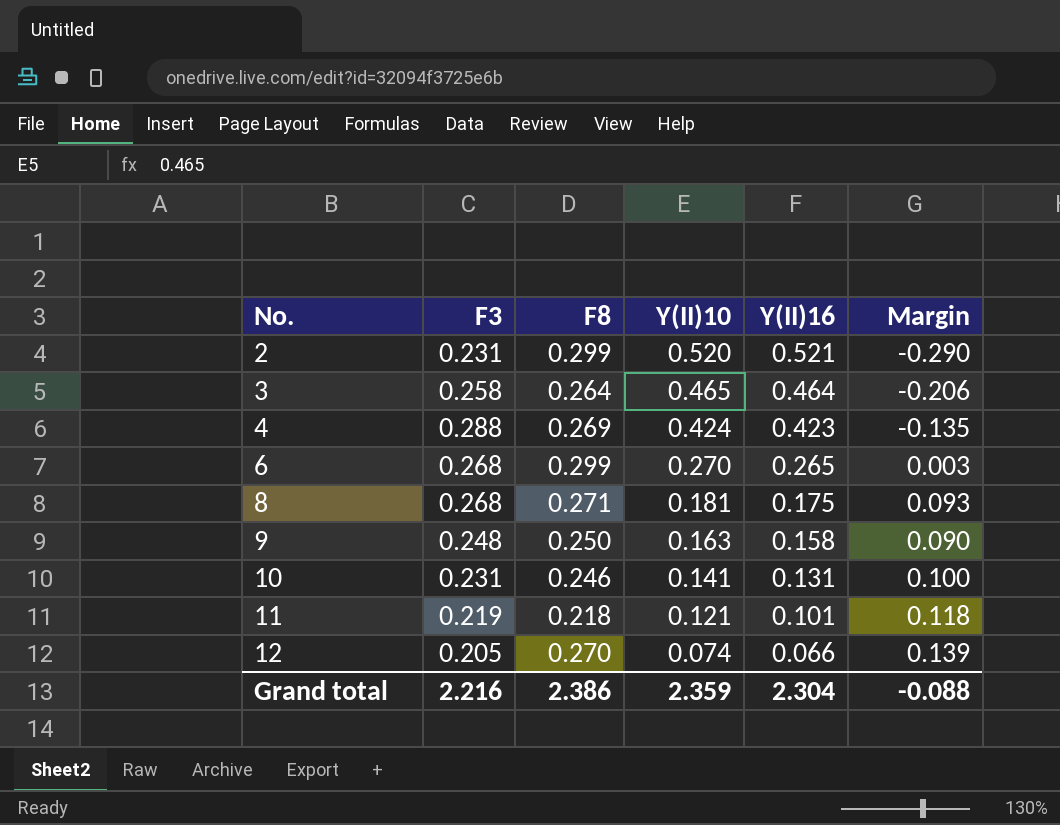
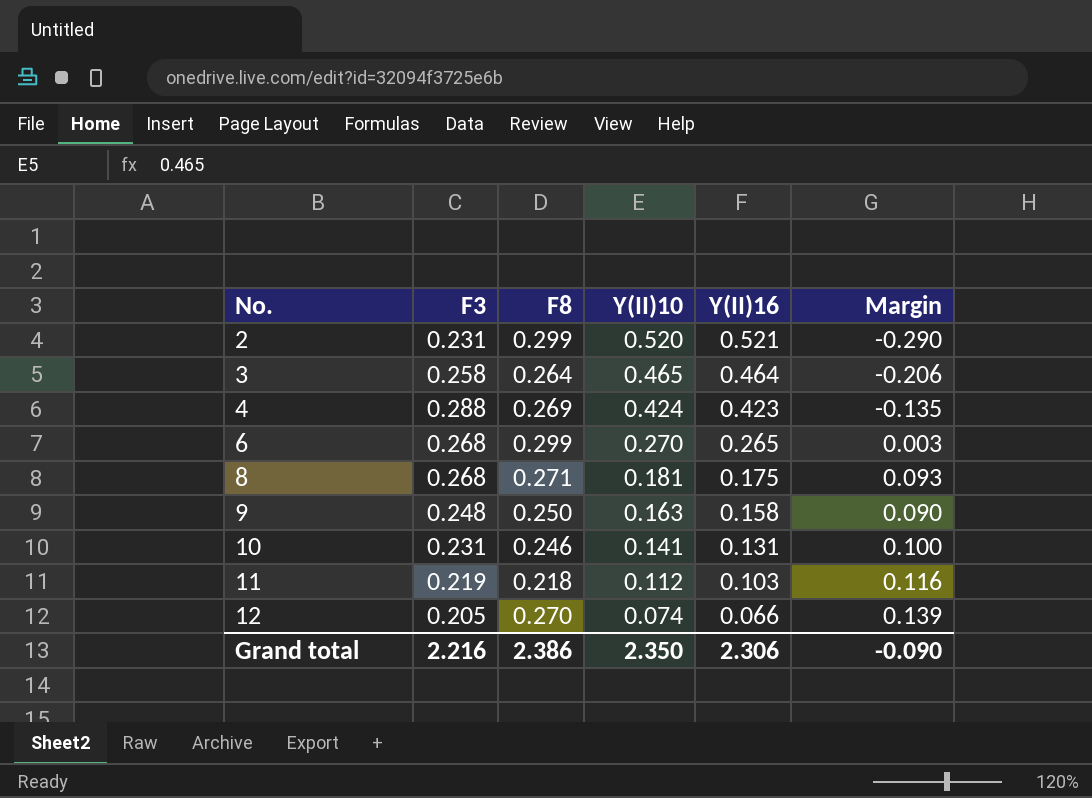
11 | Y(II)10: 0.121 -> 0.112
11 | Y(II)16: 0.101 -> 0.103
11 | Margin: 0.118 -> 0.116
Grand total | Y(II)10: 2.359 -> 2.350
Grand total | Y(II)16: 2.304 -> 2.306
Grand total | Margin: -0.088 -> -0.090

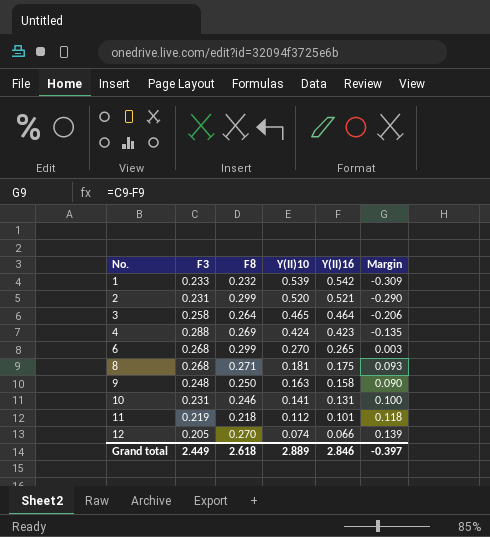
row 1: none -> 0.233 | 0.232 | 0.539 | 0.542 | -0.309
11 | Y(II)16: 0.103 -> 0.101
11 | Margin: 0.116 -> 0.118
Grand total | F3: 2.216 -> 2.449
Grand total | F8: 2.386 -> 2.618
Grand total | Y(II)10: 2.350 -> 2.889
Grand total | Y(II)16: 2.306 -> 2.846
Grand total | Margin: -0.090 -> -0.397

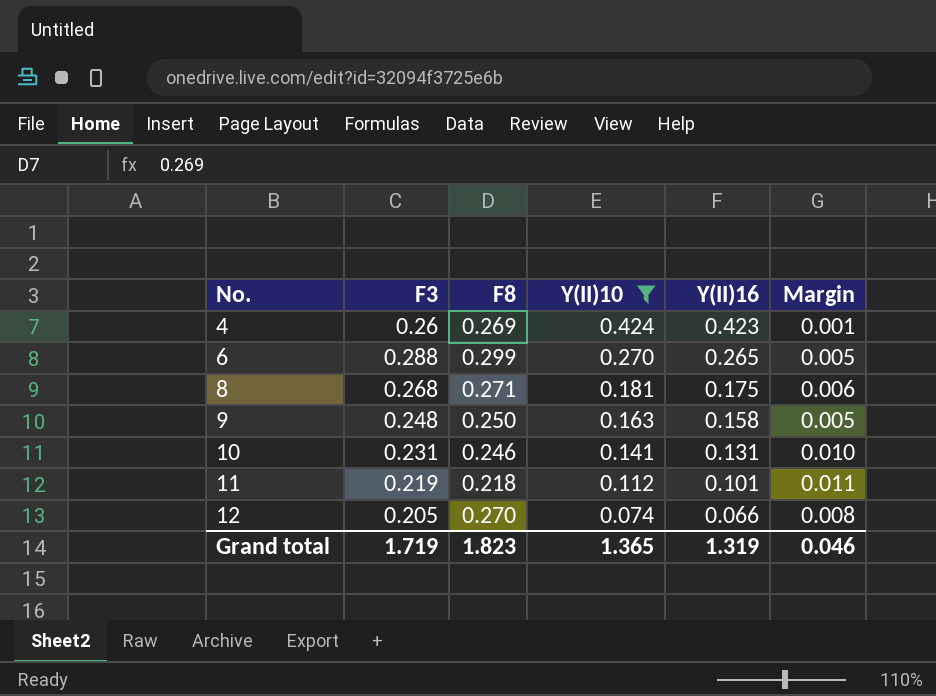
filter: none -> Y(II)10 <= 0.424
column Margin | formula: [F3] - [Y(II)16] -> [Y(II)10] - [Y(II)16]
4 | F3: 0.288 -> 0.26
6 | F3: 0.268 -> 0.288
Grand total | F3: 2.449 -> 1.719
Grand total | F8: 2.618 -> 1.823
Grand total | Y(II)10: 2.889 -> 1.365
Grand total | Y(II)16: 2.846 -> 1.319
Grand total | Margin: -0.397 -> 0.046

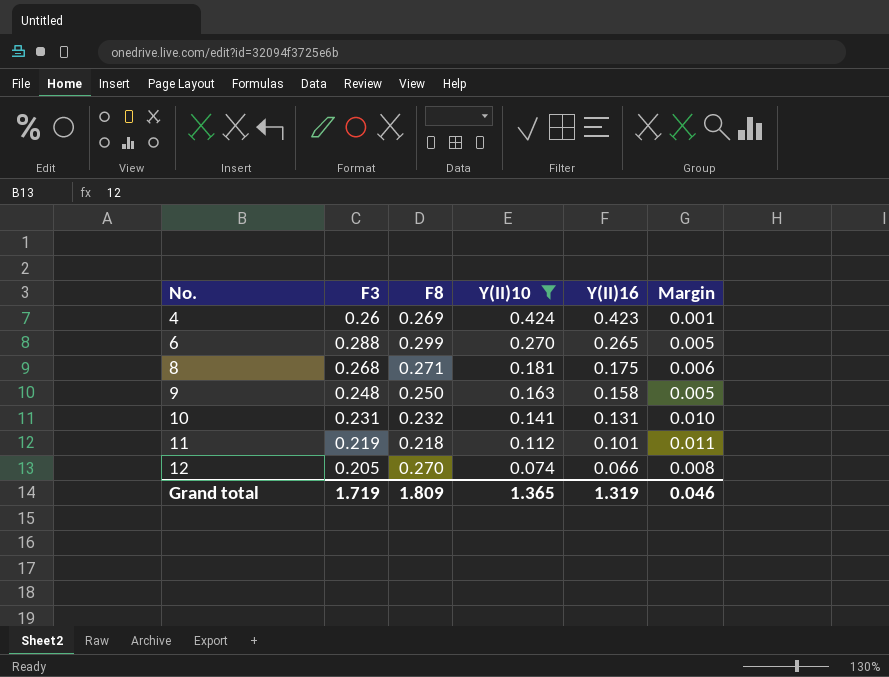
10 | F8: 0.246 -> 0.232
Grand total | F8: 1.823 -> 1.809

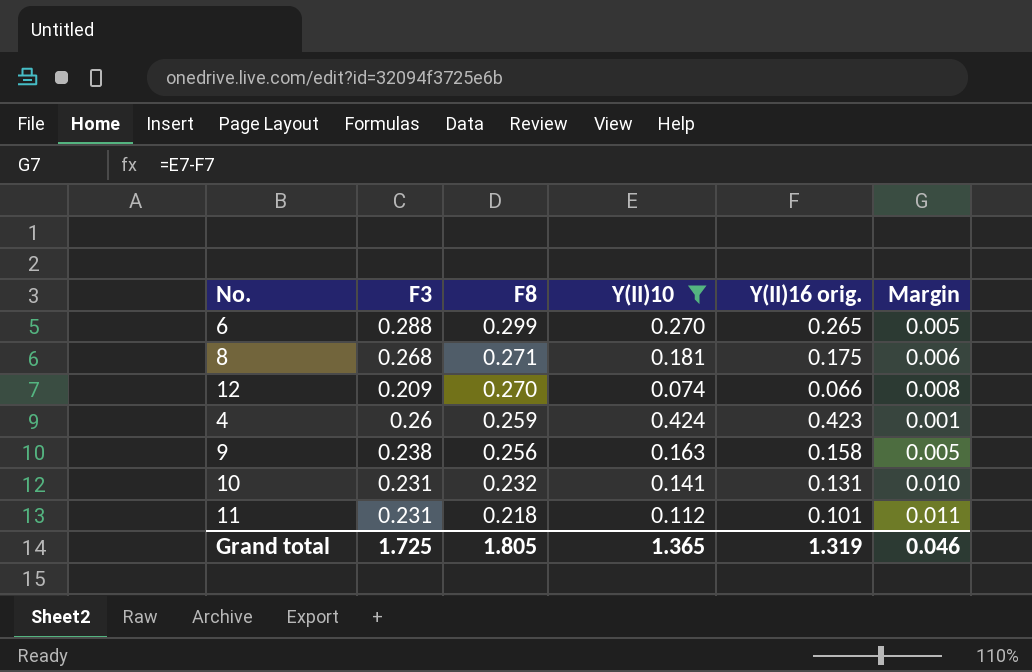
row order: No. ascending -> F8 descending
column name: Y(II)16 -> Y(II)16 orig.
12 | F3: 0.205 -> 0.209
4 | F8: 0.269 -> 0.259
9 | F3: 0.248 -> 0.238
9 | F8: 0.250 -> 0.256
11 | F3: 0.219 -> 0.231
Grand total | F3: 1.719 -> 1.725
Grand total | F8: 1.809 -> 1.805

